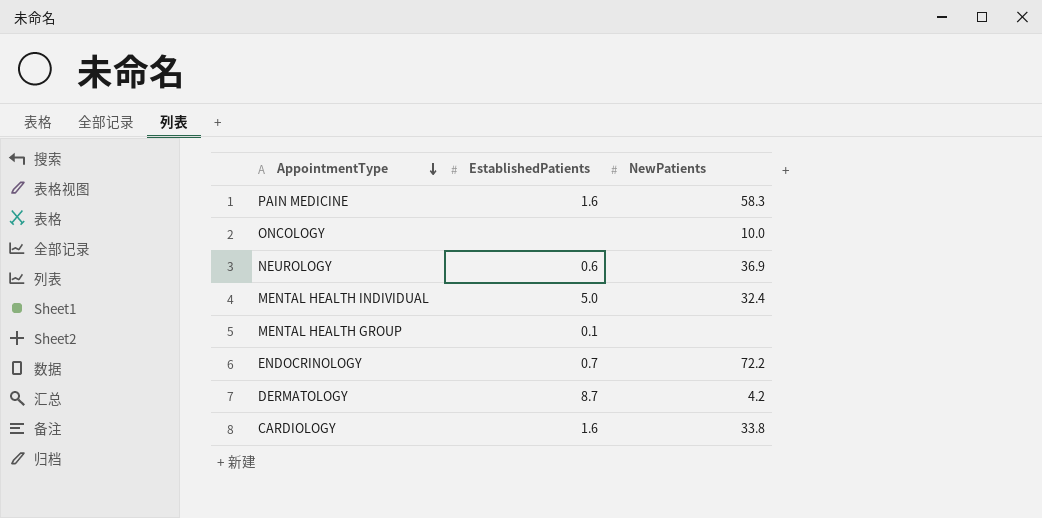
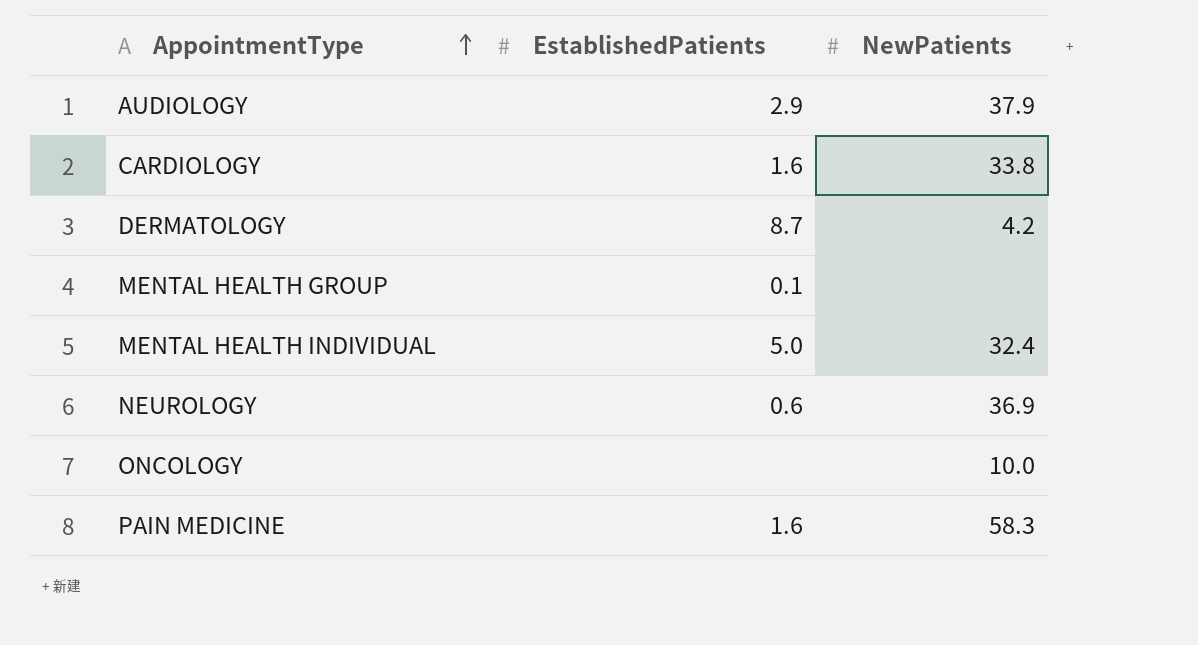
row order: AppointmentType descending -> AppointmentType ascending
row ENDOCRINOLOGY: 0.7 | 72.2 -> none
row AUDIOLOGY: none -> 2.9 | 37.9

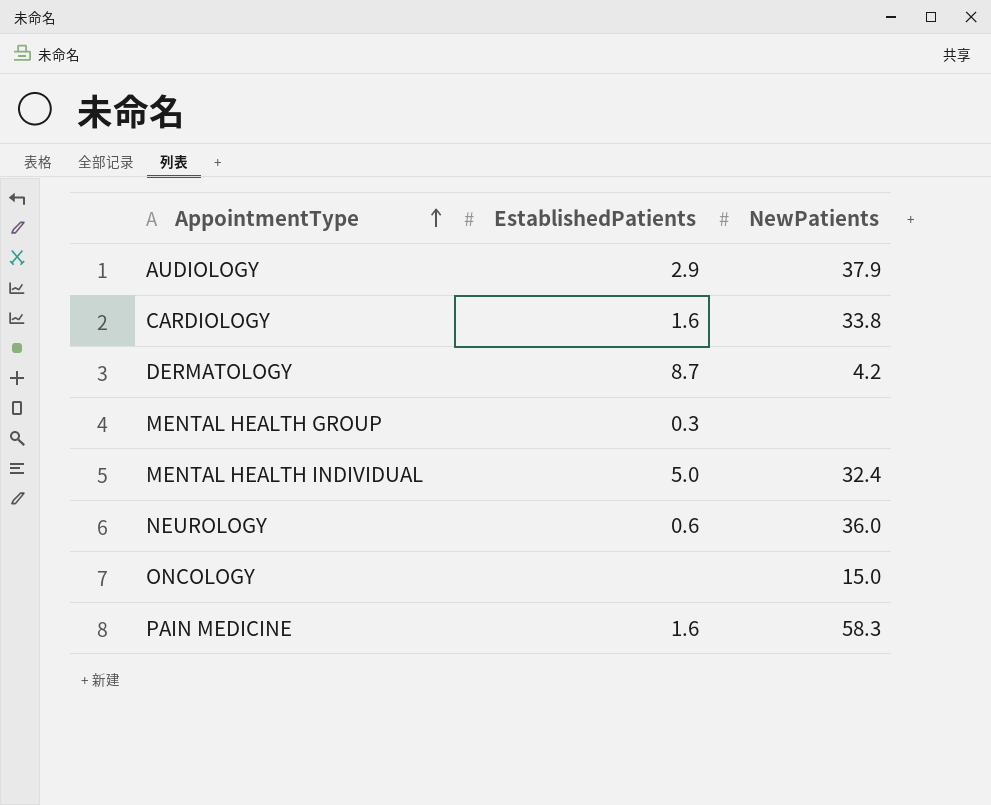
MENTAL HEALTH GROUP | EstablishedPatients: 0.1 -> 0.3
NEUROLOGY | NewPatients: 36.9 -> 36.0
ONCOLOGY | NewPatients: 10.0 -> 15.0

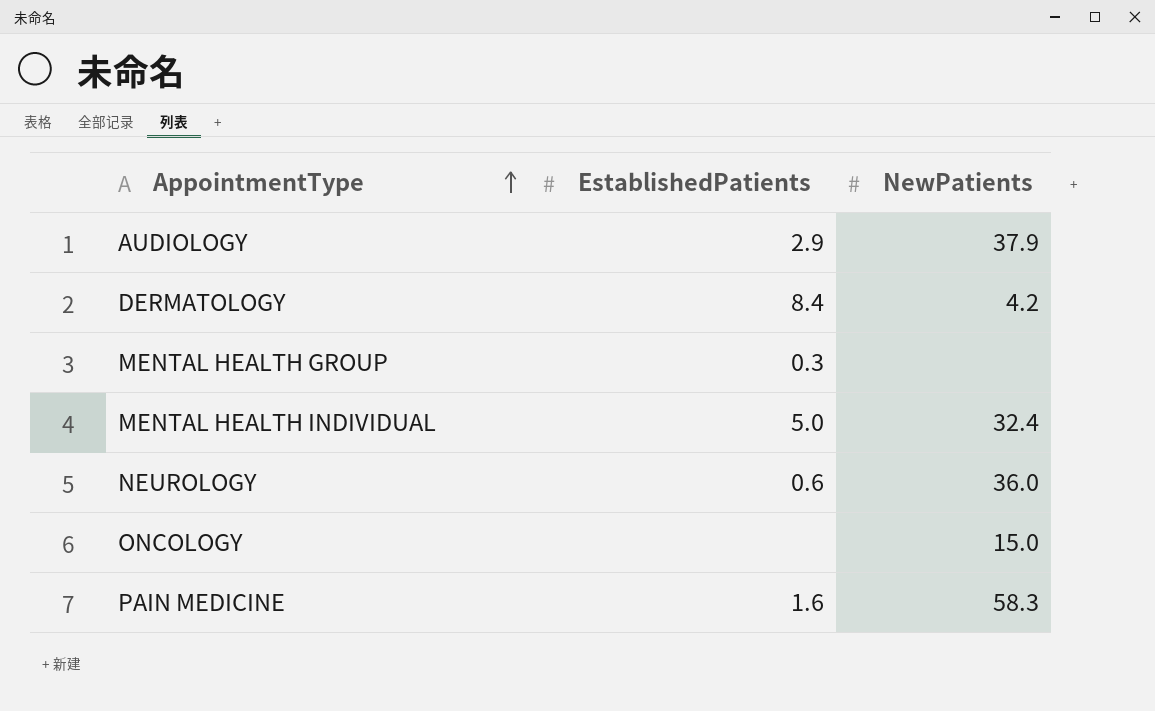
row CARDIOLOGY: 1.6 | 33.8 -> none
DERMATOLOGY | EstablishedPatients: 8.7 -> 8.4

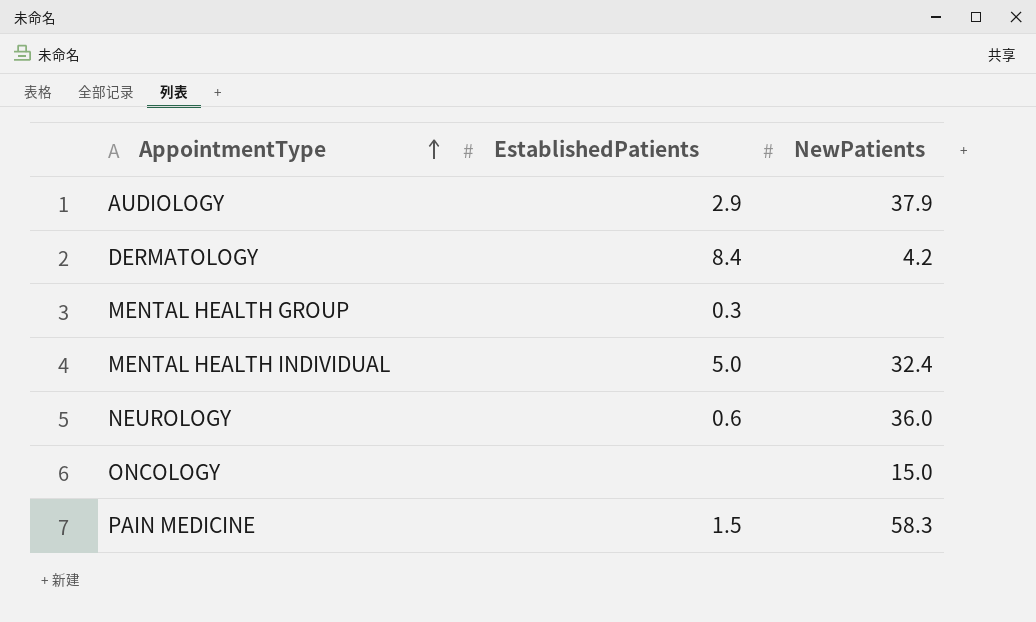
PAIN MEDICINE | EstablishedPatients: 1.6 -> 1.5

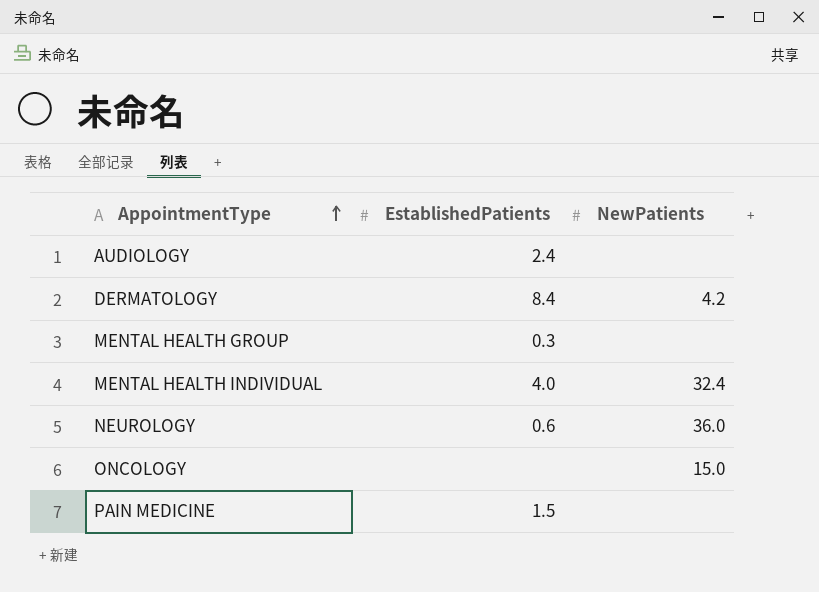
AUDIOLOGY | EstablishedPatients: 2.9 -> 2.4
AUDIOLOGY | NewPatients: 37.9 -> none
MENTAL HEALTH INDIVIDUAL | EstablishedPatients: 5.0 -> 4.0
PAIN MEDICINE | NewPatients: 58.3 -> none

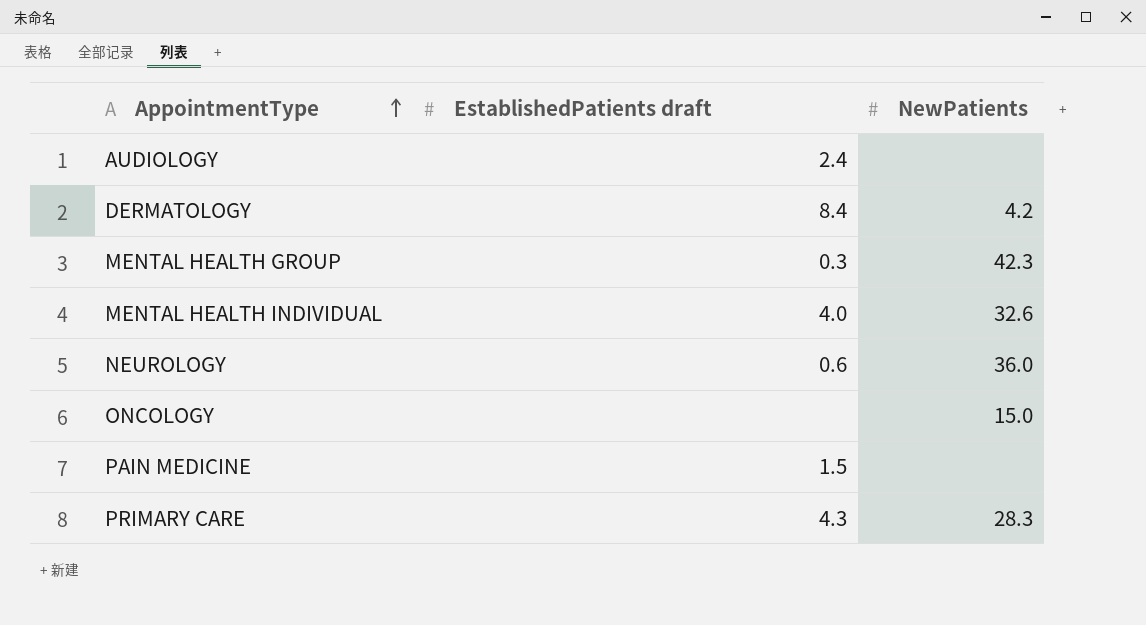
column name: EstablishedPatients -> EstablishedPatients draft
MENTAL HEALTH GROUP | NewPatients: none -> 42.3
MENTAL HEALTH INDIVIDUAL | NewPatients: 32.4 -> 32.6
row PRIMARY CARE: none -> 4.3 | 28.3

